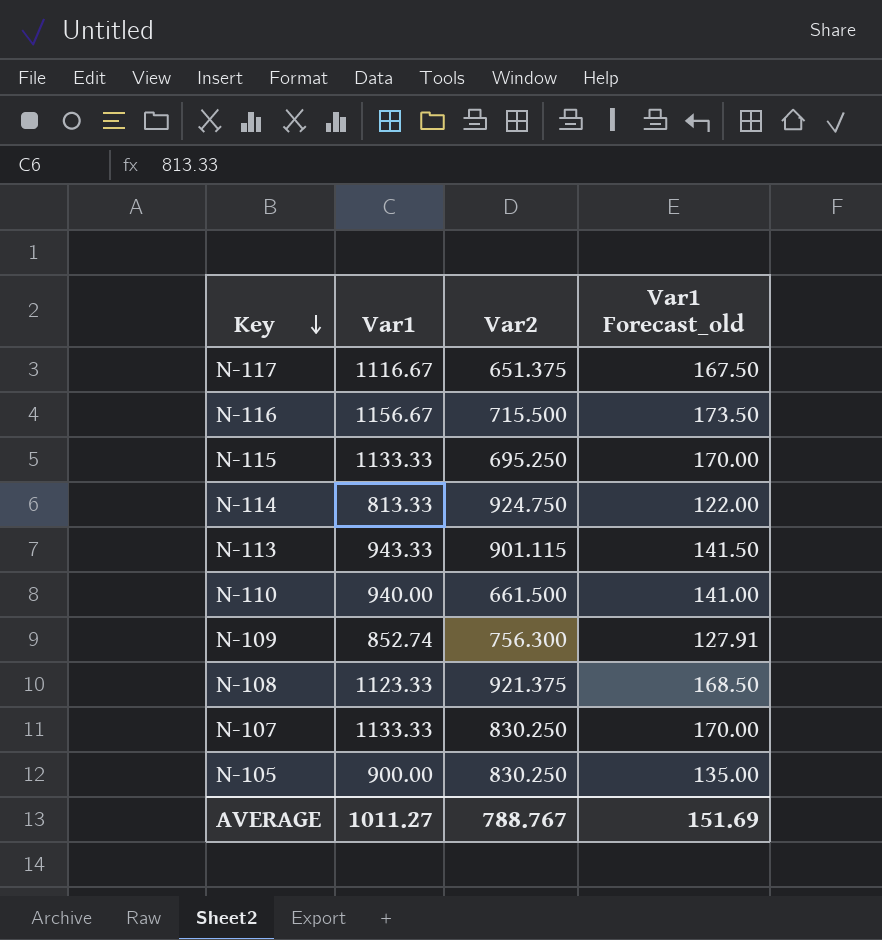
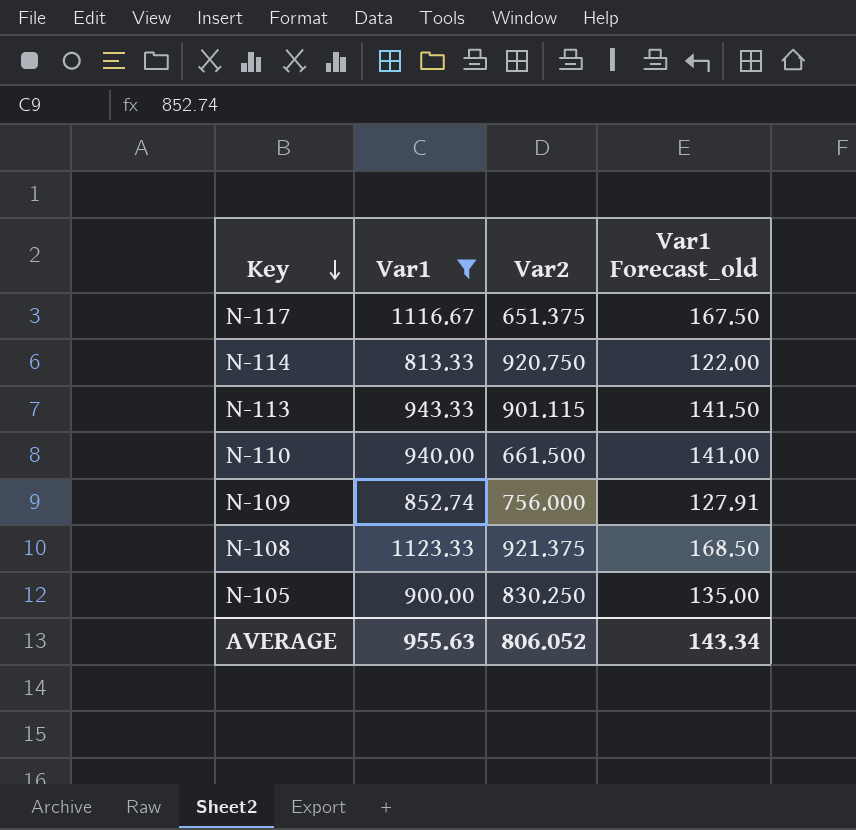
filter: none -> Var1 <= 1123.33
N-114 | Var2: 924.750 -> 920.750
N-109 | Var2: 756.300 -> 756.000
AVERAGE | Var1: 1011.27 -> 955.63
AVERAGE | Var2: 788.767 -> 806.052
AVERAGE | Var1 Forecast_old: 151.69 -> 143.34

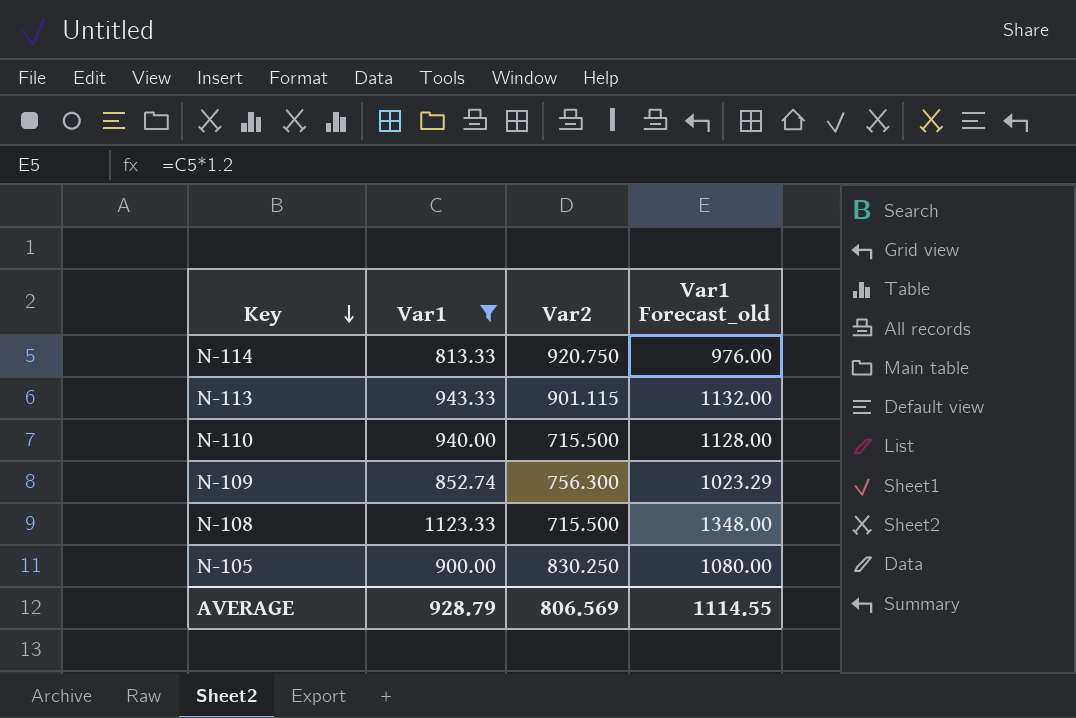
column Var1 Forecast_old | formula: [Var1] * 0.15 -> [Var1] * 1.2
row N-117: 1116.67 | 651.375 | 167.50 -> none
N-110 | Var2: 661.500 -> 715.500
N-109 | Var2: 756.000 -> 756.300
N-108 | Var2: 921.375 -> 715.500
AVERAGE | Var1: 955.63 -> 928.79
AVERAGE | Var2: 806.052 -> 806.569
AVERAGE | Var1 Forecast_old: 143.34 -> 1114.55

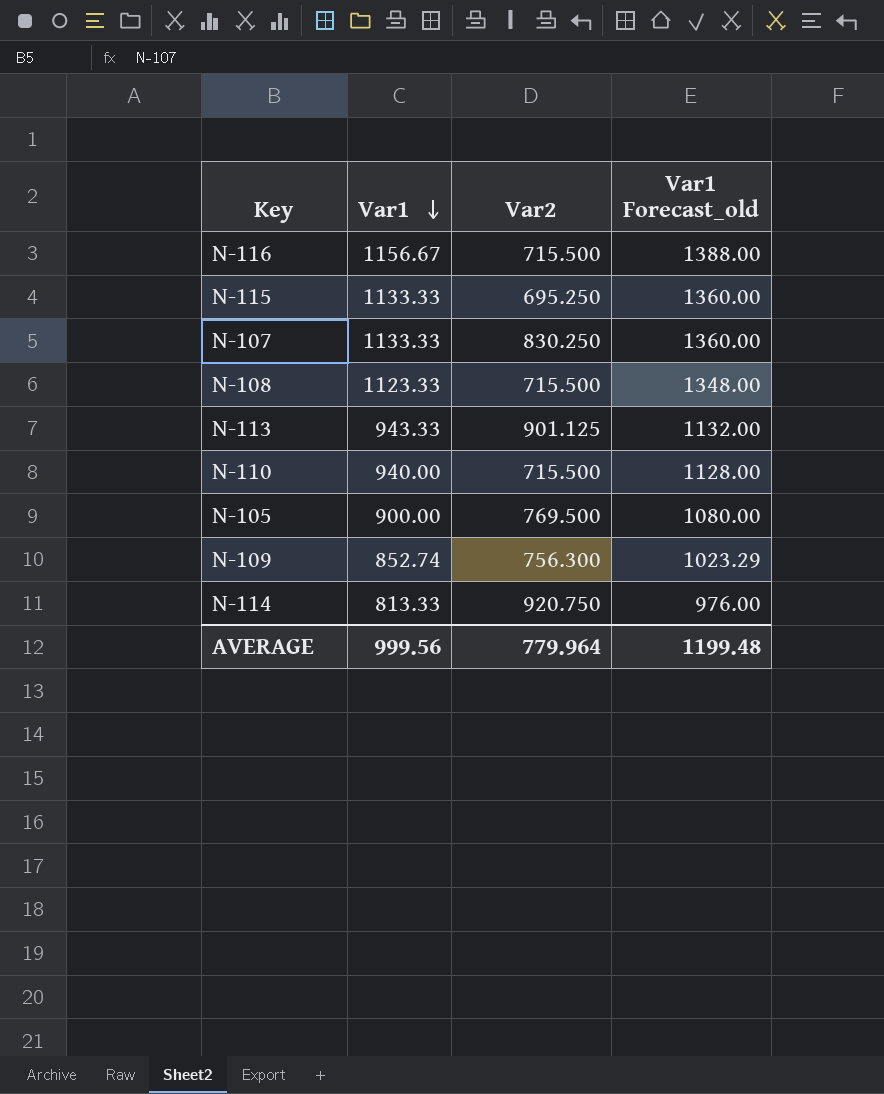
filter: Var1 <= 1123.33 -> none
row order: Key descending -> Var1 descending
N-113 | Var2: 901.115 -> 901.125
N-105 | Var2: 830.250 -> 769.500
AVERAGE | Var1: 928.79 -> 999.56
AVERAGE | Var2: 806.569 -> 779.964
AVERAGE | Var1 Forecast_old: 1114.55 -> 1199.48

